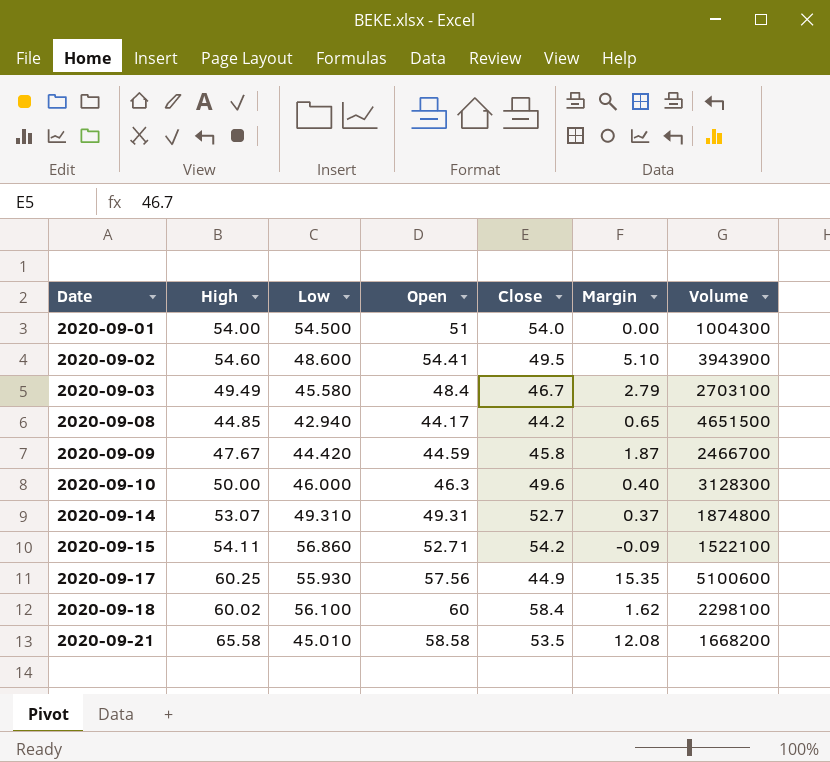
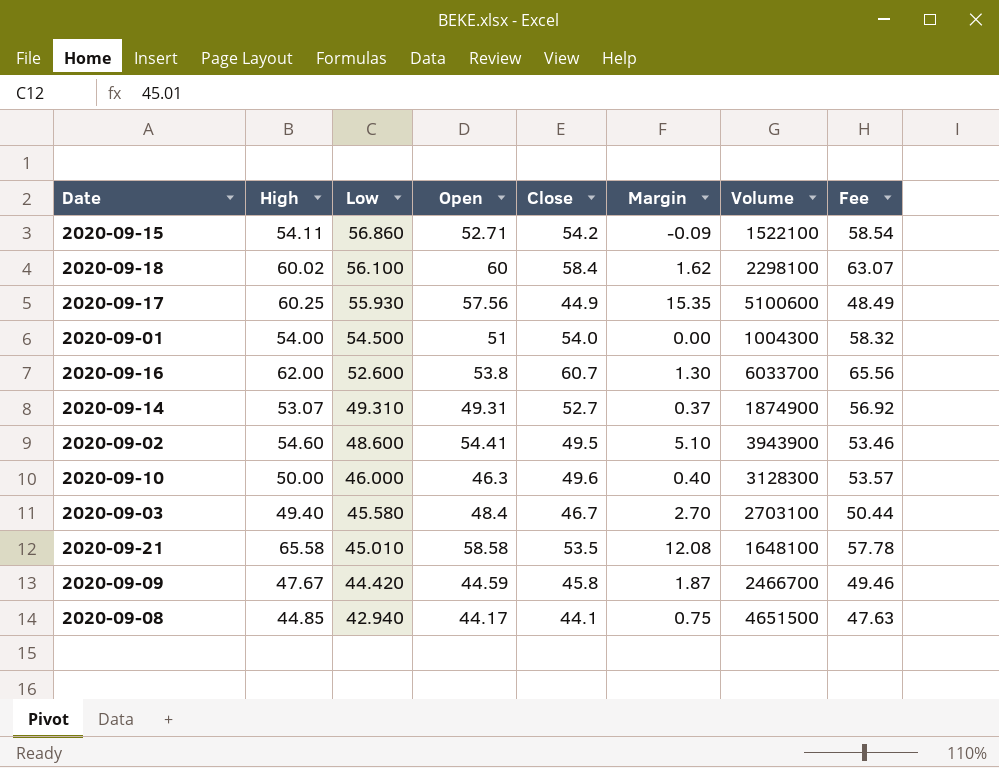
row order: Date ascending -> Low descending
column Fee | formula: none -> [Close] * 1.08
row 2020-09-16: none -> 62.00 | 52.600 | 53.8 | 60.7 | 1.30 | 6033700 | 65.56
2020-09-14 | Volume: 1874800 -> 1874900
2020-09-03 | High: 49.49 -> 49.40
2020-09-03 | Margin: 2.79 -> 2.70
2020-09-21 | Volume: 1668200 -> 1648100
2020-09-08 | Close: 44.2 -> 44.1
2020-09-08 | Margin: 0.65 -> 0.75

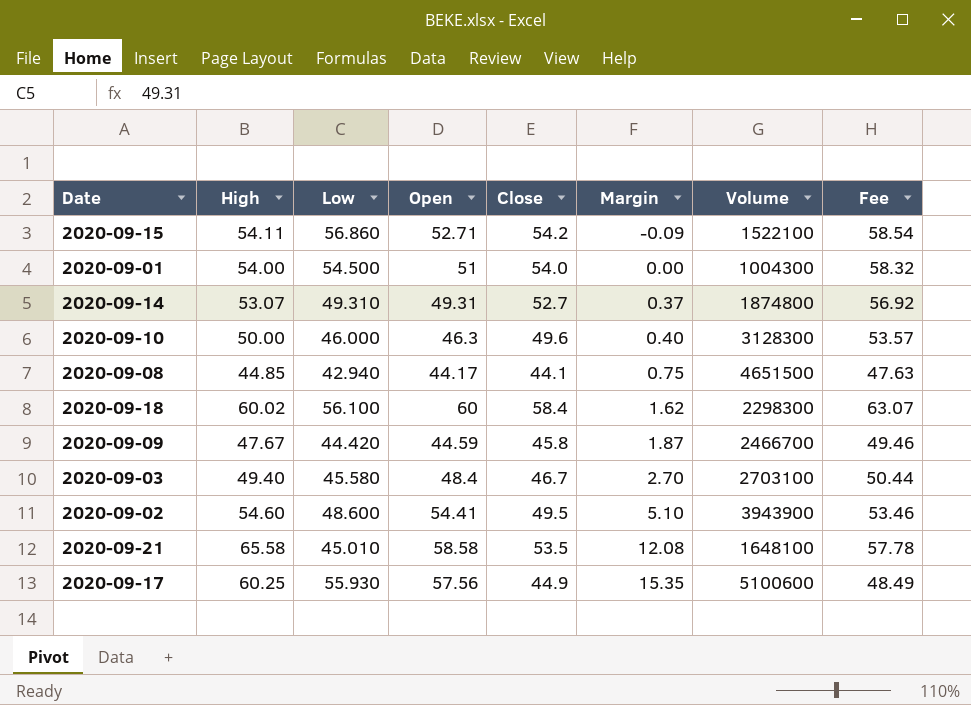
row order: Low descending -> Margin ascending
row 2020-09-16: 62.00 | 52.600 | 53.8 | 60.7 | 1.30 | 6033700 | 65.56 -> none
2020-09-14 | Volume: 1874900 -> 1874800
2020-09-18 | Volume: 2298100 -> 2298300

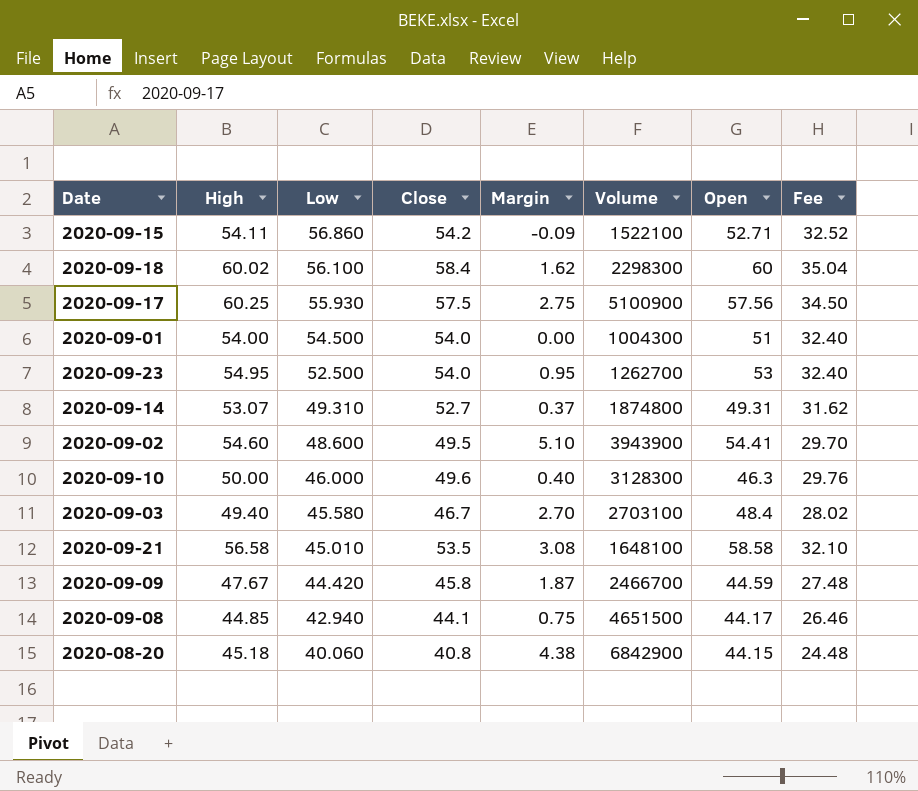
row order: Margin ascending -> Low descending
column Open | position: 4 -> 7
column Fee | formula: [Close] * 1.08 -> [Close] * 0.6
2020-09-17 | Close: 44.9 -> 57.5
2020-09-17 | Margin: 15.35 -> 2.75
2020-09-17 | Volume: 5100600 -> 5100900
row 2020-09-23: none -> 54.95 | 52.500 | 54.0 | 0.95 | 1262700 | 53 | 32.40
2020-09-21 | High: 65.58 -> 56.58
2020-09-21 | Margin: 12.08 -> 3.08
row 2020-08-20: none -> 45.18 | 40.060 | 40.8 | 4.38 | 6842900 | 44.15 | 24.48

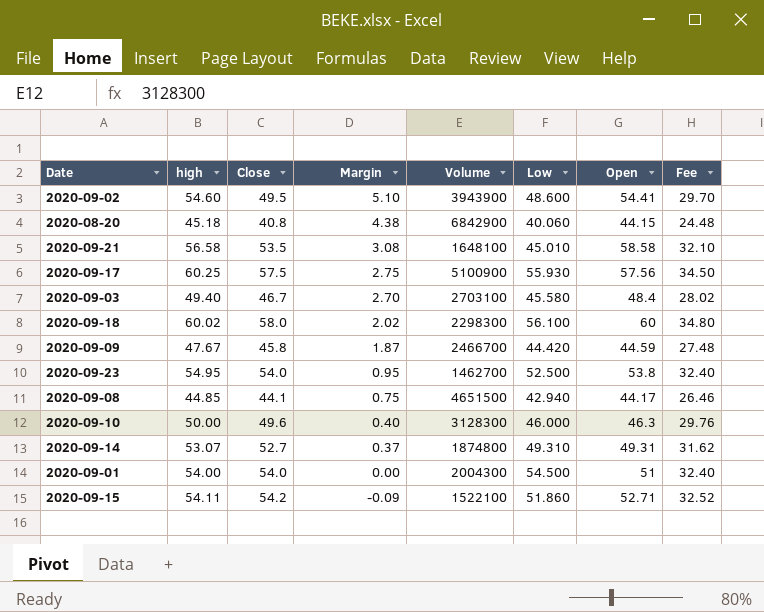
row order: Low descending -> Margin descending
column name: High -> high
column Low | position: 3 -> 6
2020-09-18 | Close: 58.4 -> 58.0
2020-09-18 | Margin: 1.62 -> 2.02
2020-09-18 | Fee: 35.04 -> 34.80
2020-09-23 | Volume: 1262700 -> 1462700
2020-09-23 | Open: 53 -> 53.8
2020-09-01 | Volume: 1004300 -> 2004300
2020-09-15 | Low: 56.860 -> 51.860

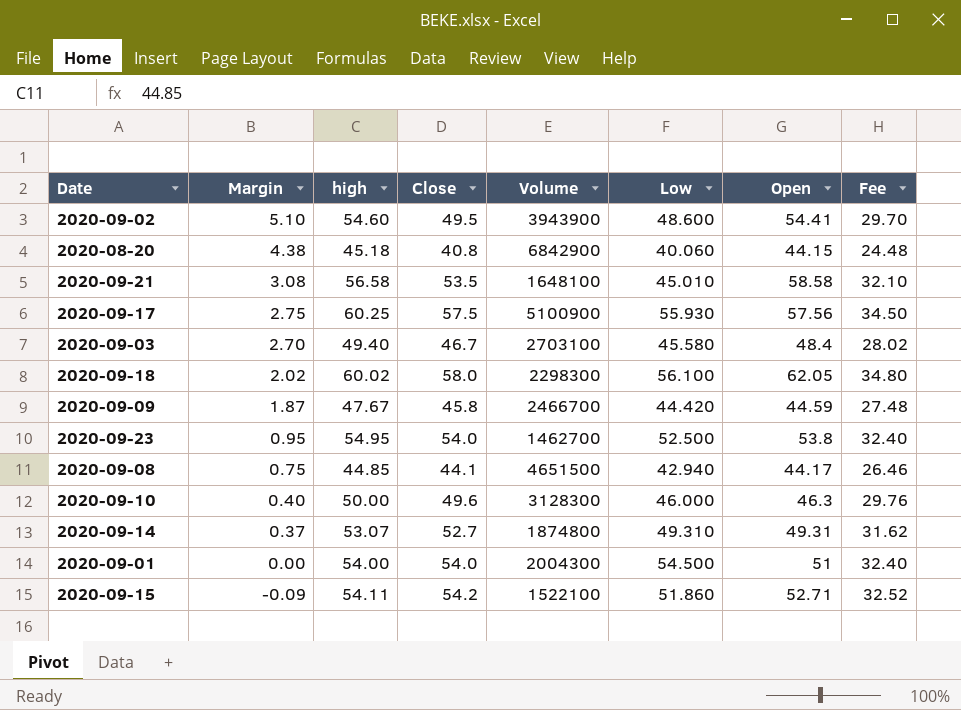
column Margin | position: 4 -> 2
2020-09-18 | Open: 60 -> 62.05

